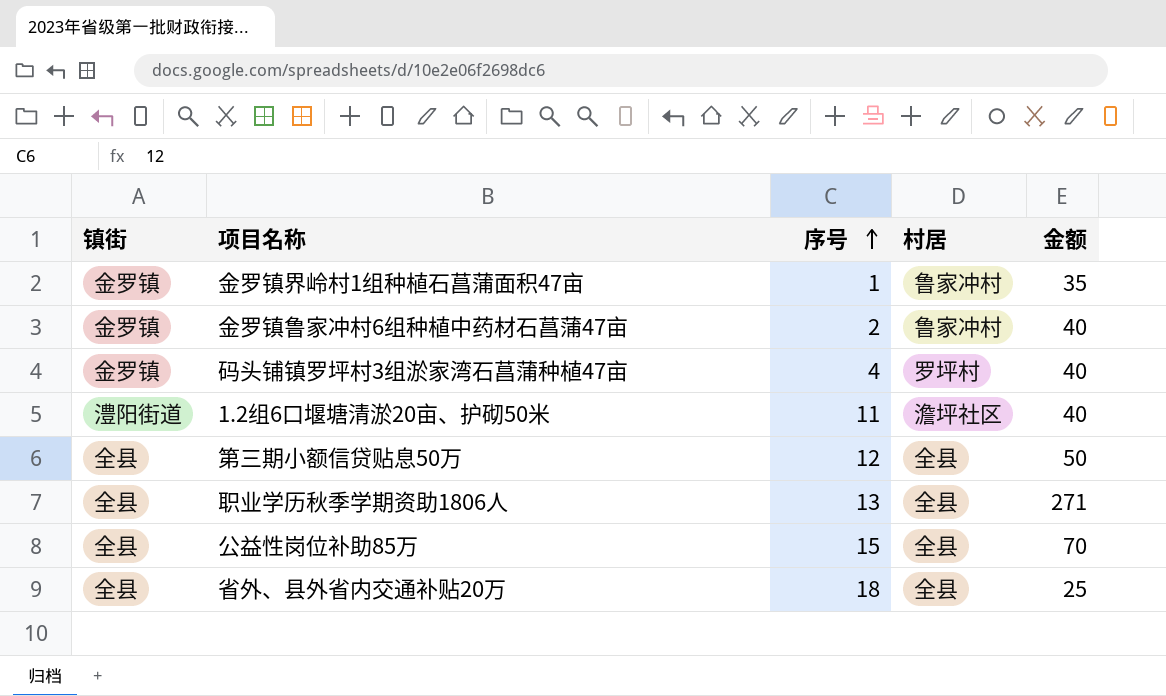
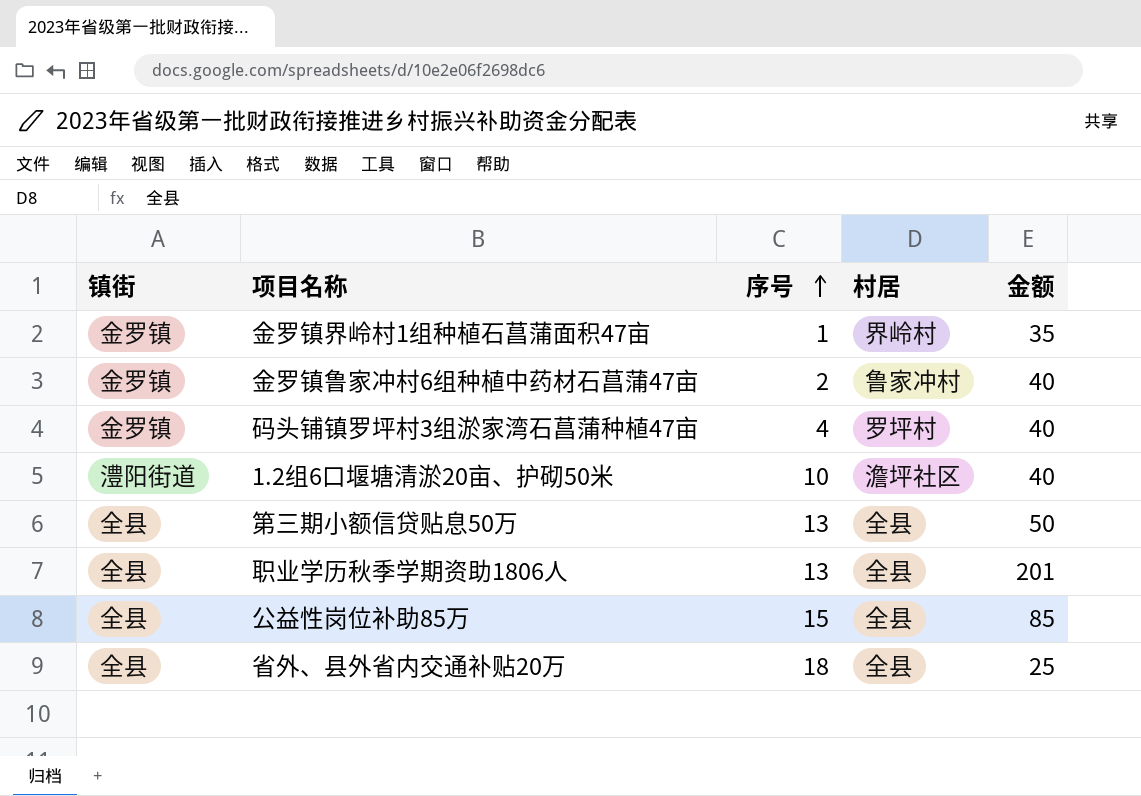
金罗镇界岭村1组种植石菖蒲面积47亩 | 村居: 鲁家冲村 -> 界岭村
1.2组6口堰塘清淤20亩、护砌50米 | 序号: 11 -> 10
第三期小额信贷贴息50万 | 序号: 12 -> 13
职业学历秋季学期资助1806人 | 金额: 271 -> 201
公益性岗位补助85万 | 金额: 70 -> 85

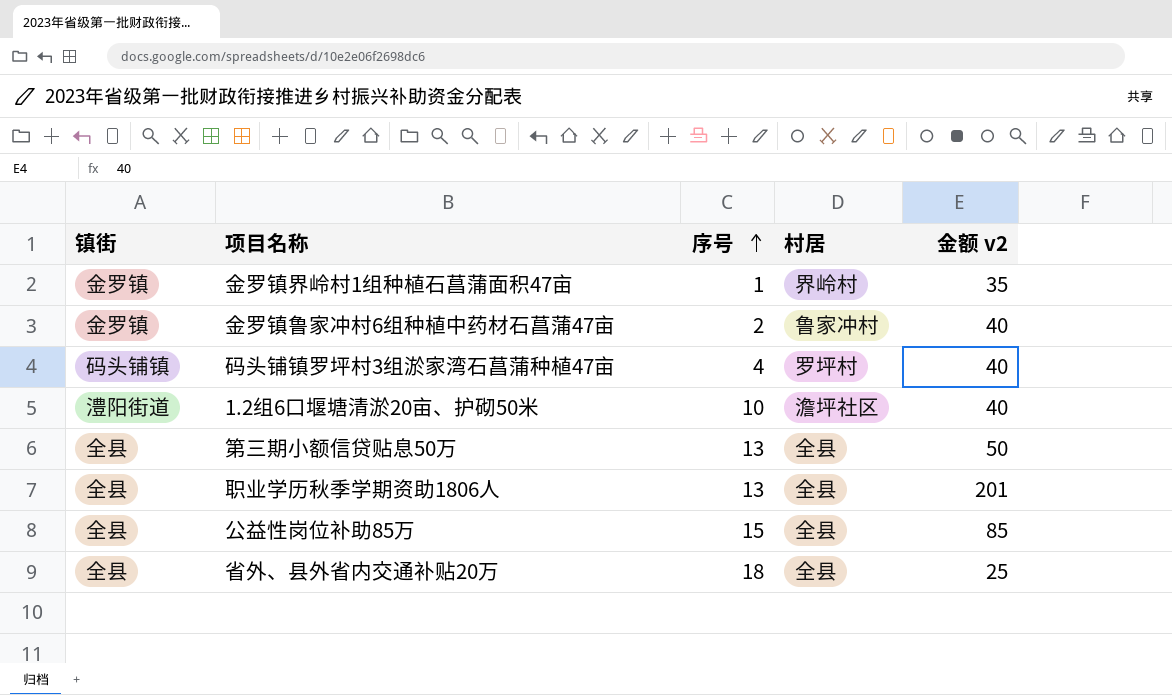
column name: 金额 -> 金额 v2
码头铺镇罗坪村3组淤家湾石菖蒲种植47亩 | 镇街: 金罗镇 -> 码头铺镇

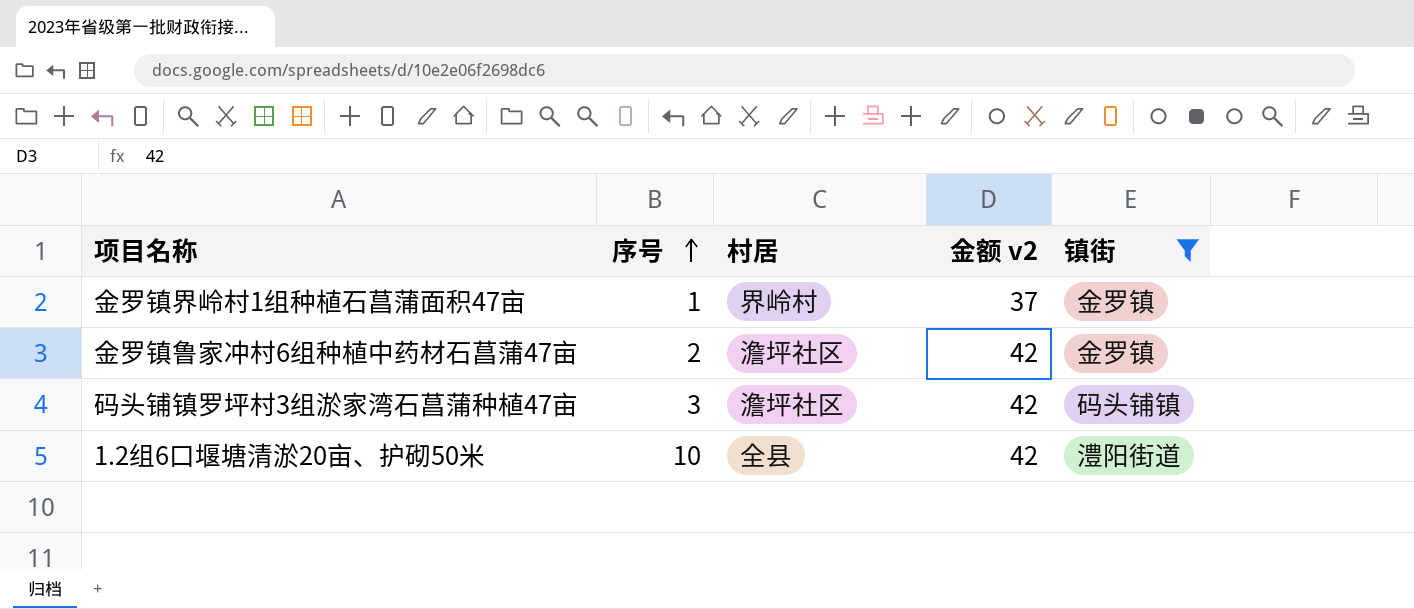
filter: none -> 镇街 != 全县
column 镇街 | position: 1 -> 5
金罗镇界岭村1组种植石菖蒲面积47亩 | 金额 v2: 35 -> 37
金罗镇鲁家冲村6组种植中药材石菖蒲47亩 | 村居: 鲁家冲村 -> 澹坪社区
金罗镇鲁家冲村6组种植中药材石菖蒲47亩 | 金额 v2: 40 -> 42
码头铺镇罗坪村3组淤家湾石菖蒲种植47亩 | 序号: 4 -> 3
码头铺镇罗坪村3组淤家湾石菖蒲种植47亩 | 村居: 罗坪村 -> 澹坪社区
码头铺镇罗坪村3组淤家湾石菖蒲种植47亩 | 金额 v2: 40 -> 42
1.2组6口堰塘清淤20亩、护砌50米 | 村居: 澹坪社区 -> 全县
1.2组6口堰塘清淤20亩、护砌50米 | 金额 v2: 40 -> 42

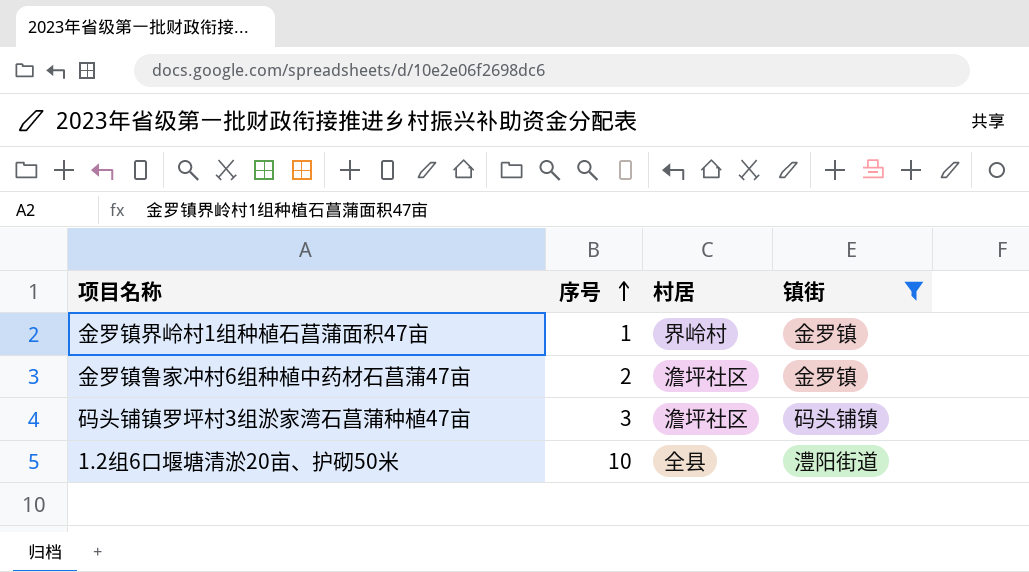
column 金额 v2 | position: 4 -> none

